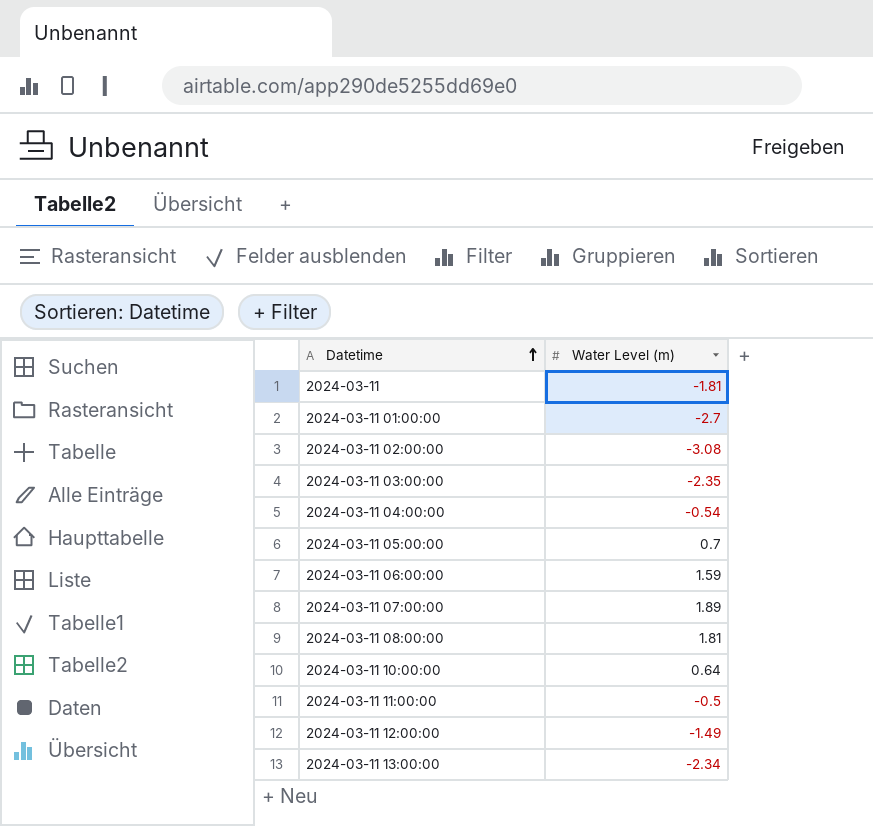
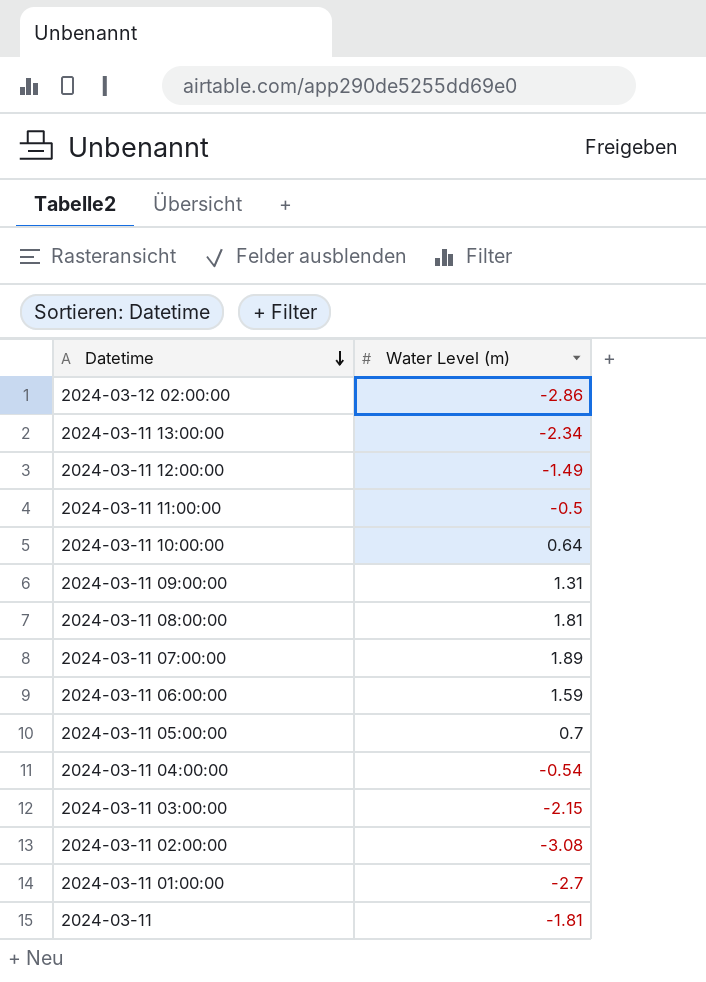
row order: Datetime ascending -> Datetime descending
row 2024-03-12 02:00:00: none -> -2.86
row 2024-03-11 09:00:00: none -> 1.31
2024-03-11 03:00:00 | Water Level (m): -2.35 -> -2.15

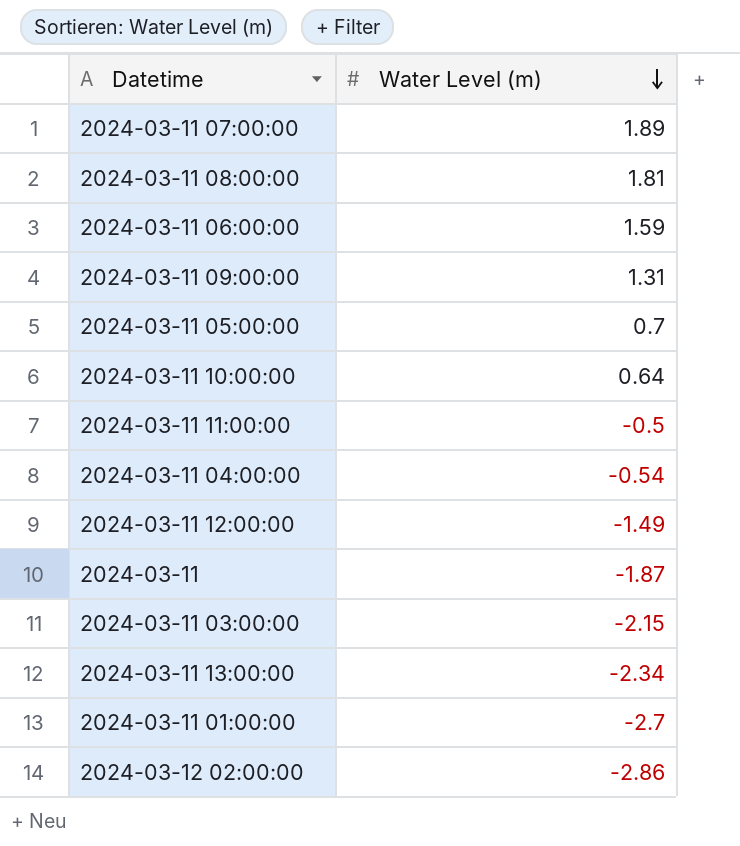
row order: Datetime descending -> Water Level (m) descending
row 2024-03-11 02:00:00: -3.08 -> none
2024-03-11 | Water Level (m): -1.81 -> -1.87

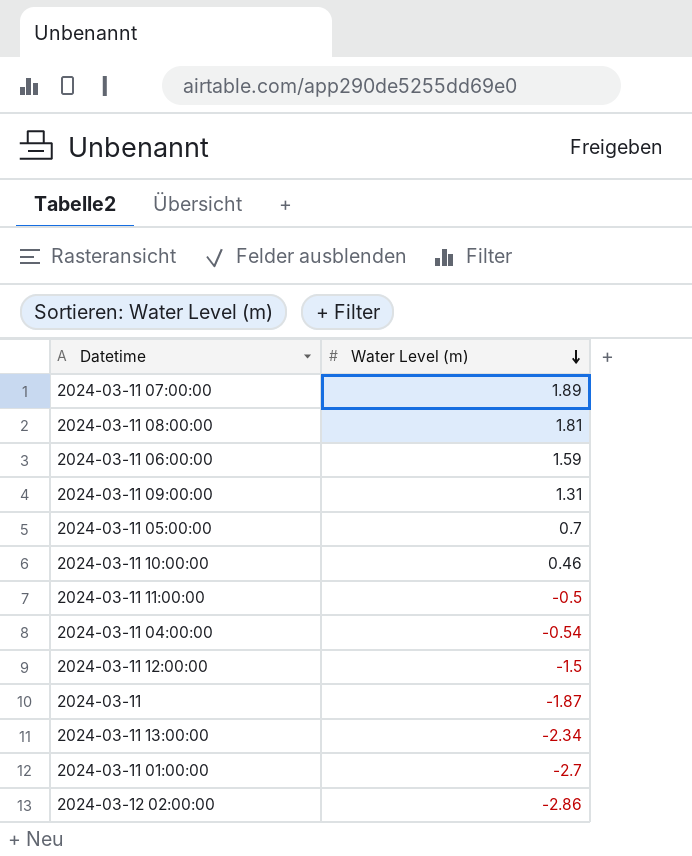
row 2024-03-11 03:00:00: -2.15 -> none
2024-03-11 10:00:00 | Water Level (m): 0.64 -> 0.46
2024-03-11 12:00:00 | Water Level (m): -1.49 -> -1.5

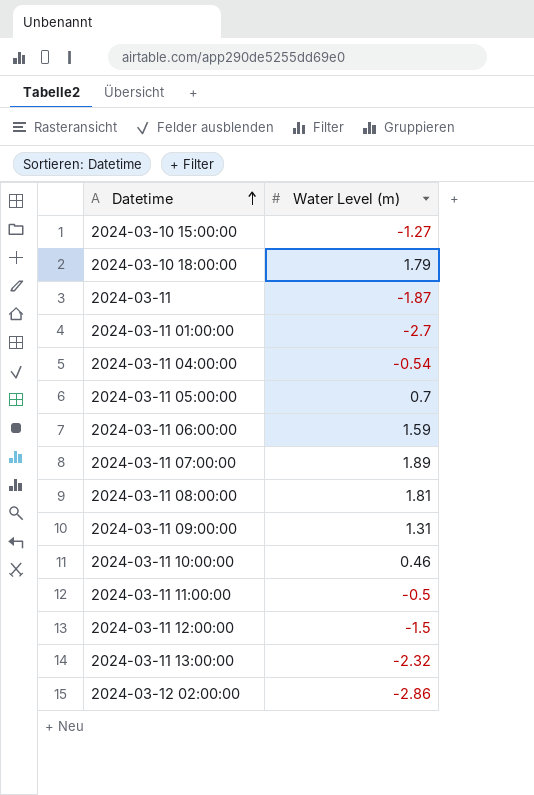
row order: Water Level (m) descending -> Datetime ascending
row 2024-03-10 15:00:00: none -> -1.27
row 2024-03-10 18:00:00: none -> 1.79
2024-03-11 13:00:00 | Water Level (m): -2.34 -> -2.32

